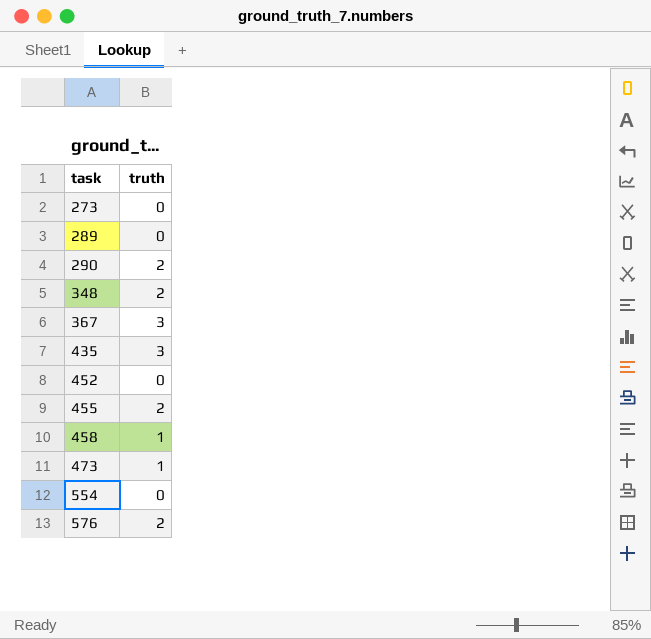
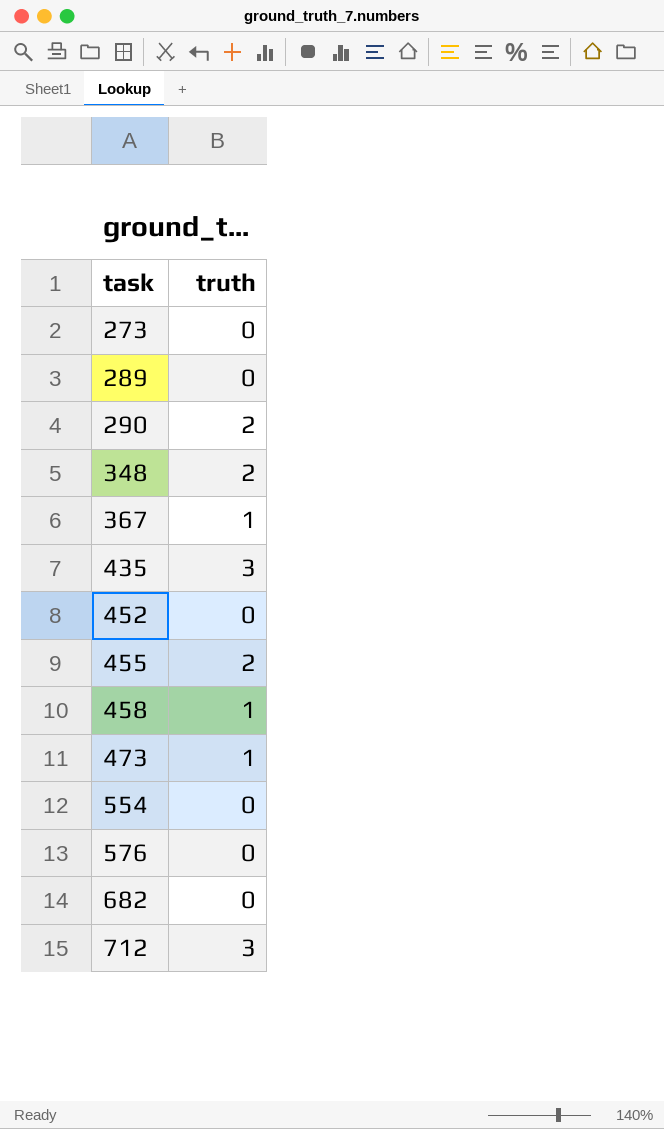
367 | truth: 3 -> 1
576 | truth: 2 -> 0
row 682: none -> 0
row 712: none -> 3

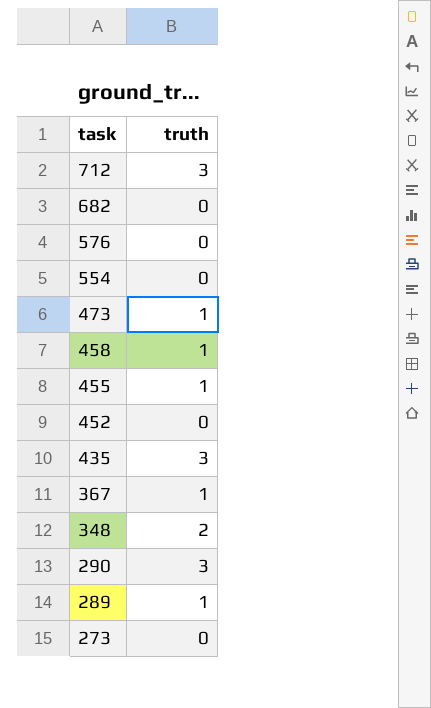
row order: task ascending -> task descending
455 | truth: 2 -> 1
290 | truth: 2 -> 3
289 | truth: 0 -> 1

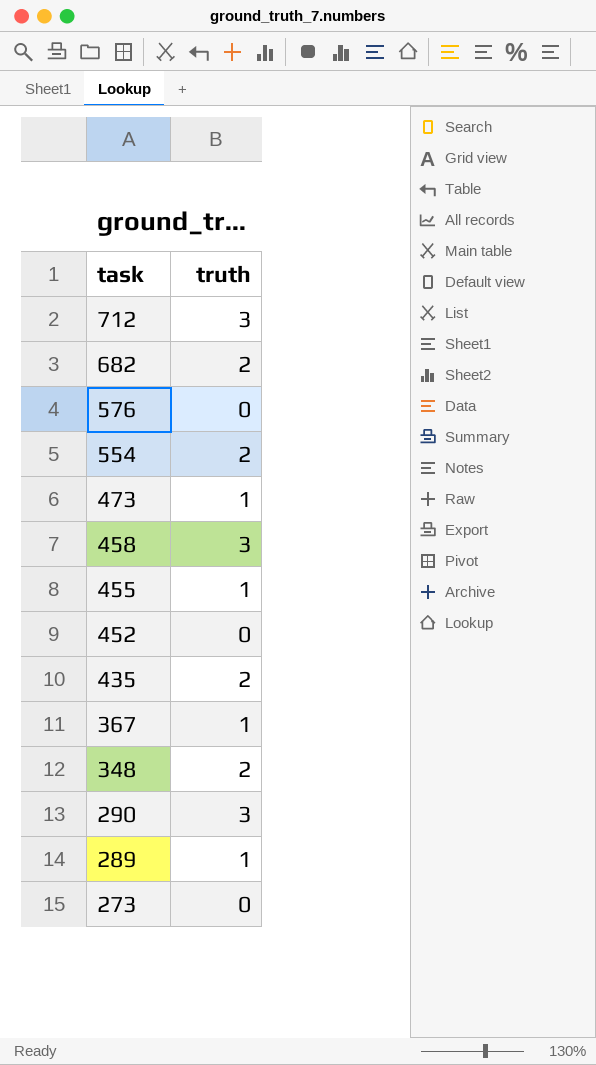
682 | truth: 0 -> 2
554 | truth: 0 -> 2
458 | truth: 1 -> 3
435 | truth: 3 -> 2

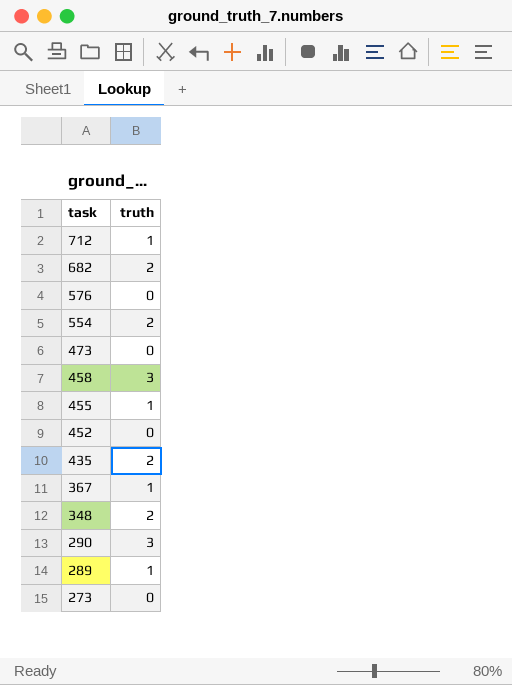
712 | truth: 3 -> 1
473 | truth: 1 -> 0

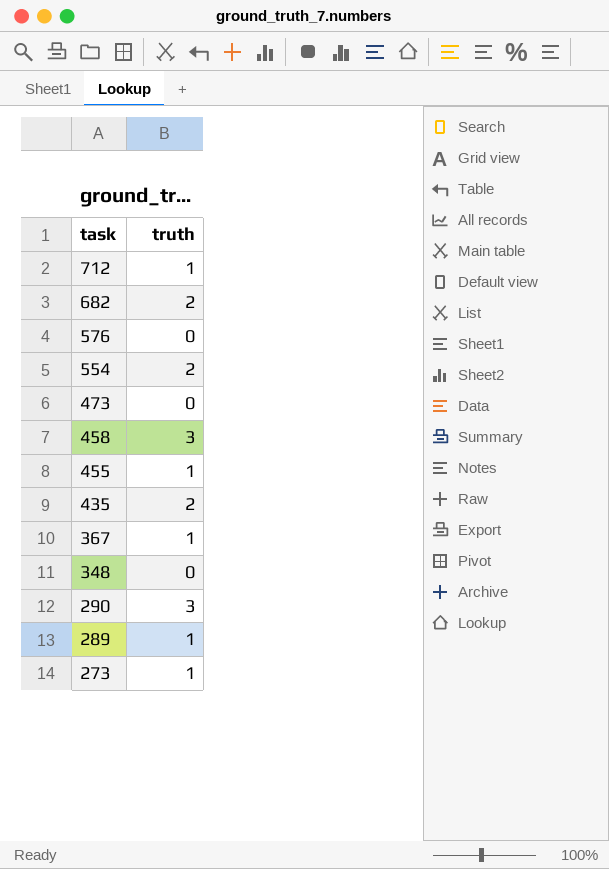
row 452: 0 -> none
348 | truth: 2 -> 0
273 | truth: 0 -> 1

